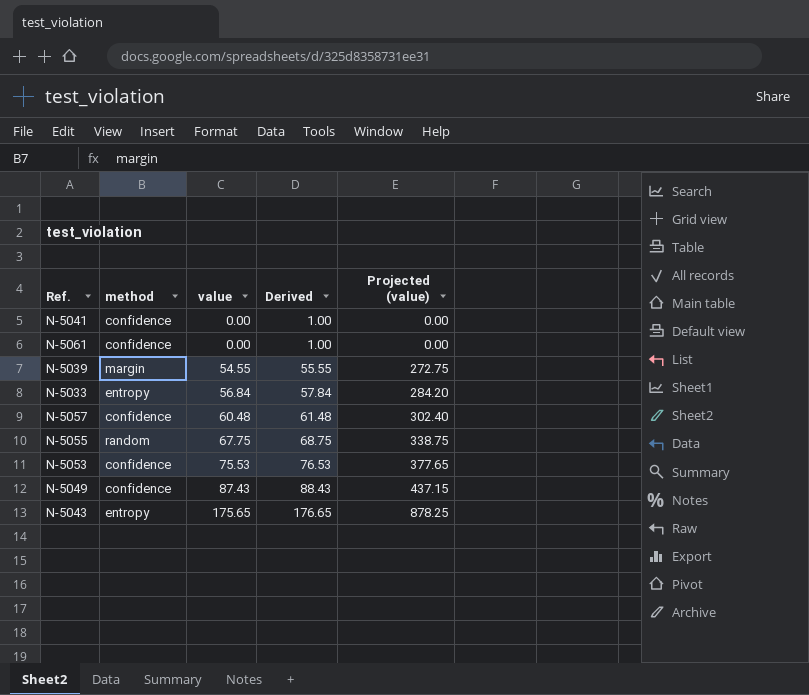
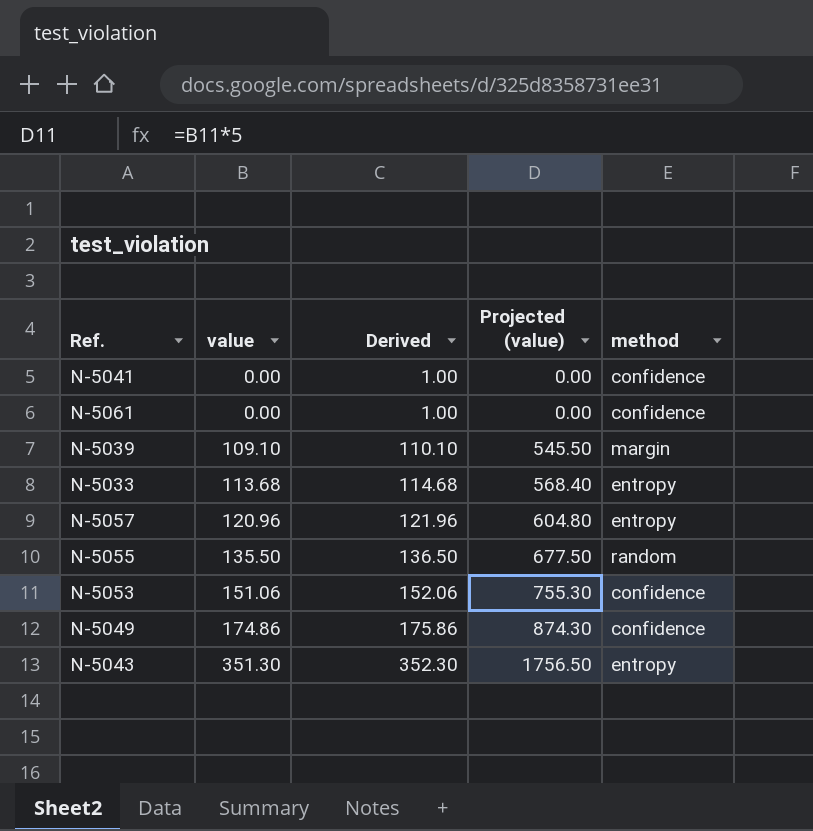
column method | position: 2 -> 5
N-5039 | value: 54.55 -> 109.10
N-5039 | Derived: 55.55 -> 110.10
N-5039 | Projected (value): 272.75 -> 545.50
N-5033 | value: 56.84 -> 113.68
N-5033 | Derived: 57.84 -> 114.68
N-5033 | Projected (value): 284.20 -> 568.40
N-5057 | value: 60.48 -> 120.96
N-5057 | Derived: 61.48 -> 121.96
N-5057 | Projected (value): 302.40 -> 604.80
N-5057 | method: confidence -> entropy
N-5055 | value: 67.75 -> 135.50
N-5055 | Derived: 68.75 -> 136.50
N-5055 | Projected (value): 338.75 -> 677.50
N-5053 | value: 75.53 -> 151.06
N-5053 | Derived: 76.53 -> 152.06
N-5053 | Projected (value): 377.65 -> 755.30
N-5049 | value: 87.43 -> 174.86
N-5049 | Derived: 88.43 -> 175.86
N-5049 | Projected (value): 437.15 -> 874.30
N-5043 | value: 175.65 -> 351.30
N-5043 | Derived: 176.65 -> 352.30
N-5043 | Projected (value): 878.25 -> 1756.50

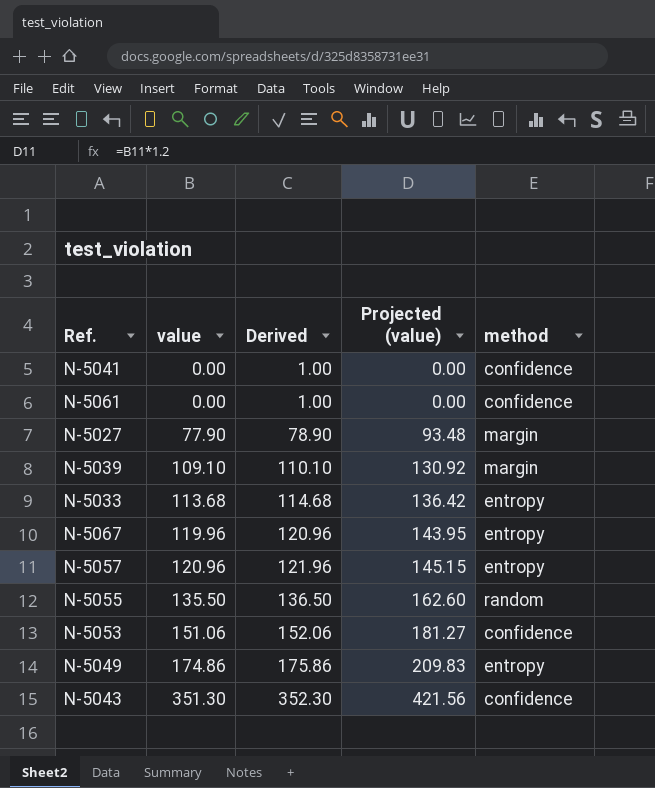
column Projected (value) | formula: [value] * 5 -> [value] * 1.2
row N-5027: none -> 77.90 | 78.90 | 93.48 | margin
row N-5067: none -> 119.96 | 120.96 | 143.95 | entropy
N-5049 | method: confidence -> entropy
N-5043 | method: entropy -> confidence

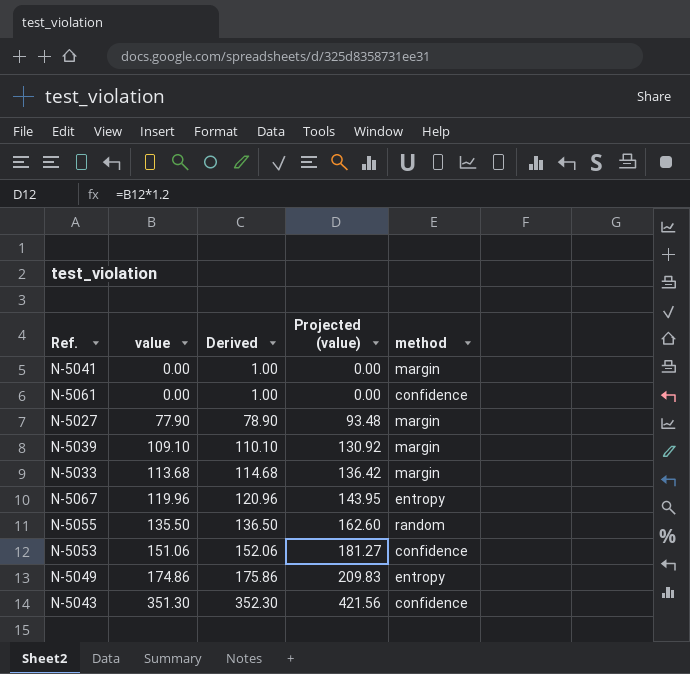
row N-5057: 120.96 | 121.96 | 145.15 | entropy -> none
N-5041 | method: confidence -> margin
N-5033 | method: entropy -> margin

